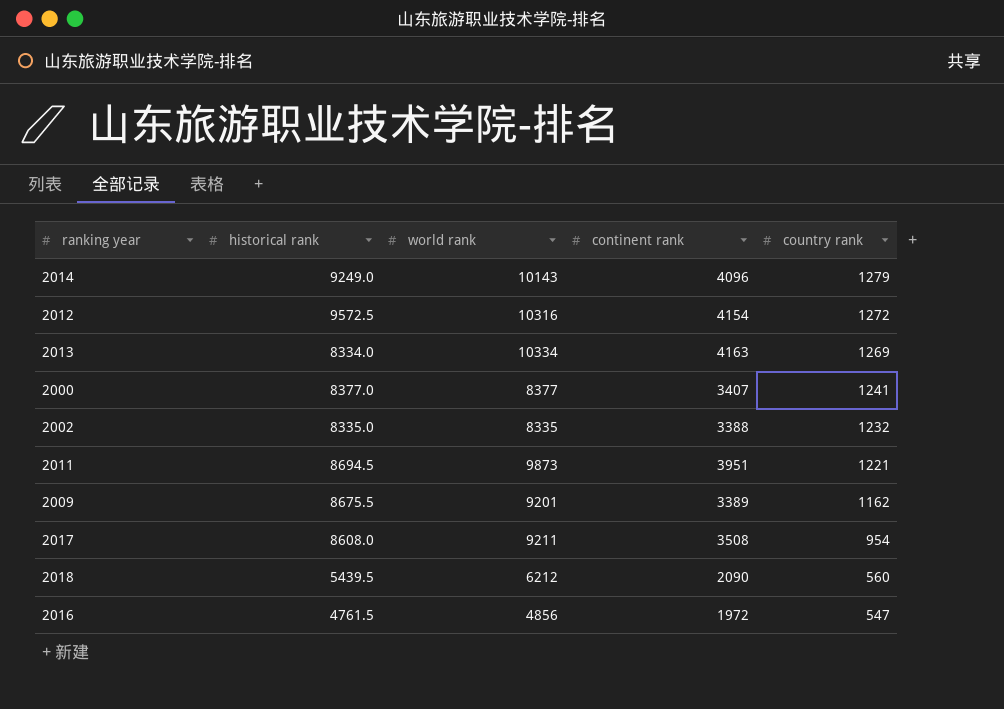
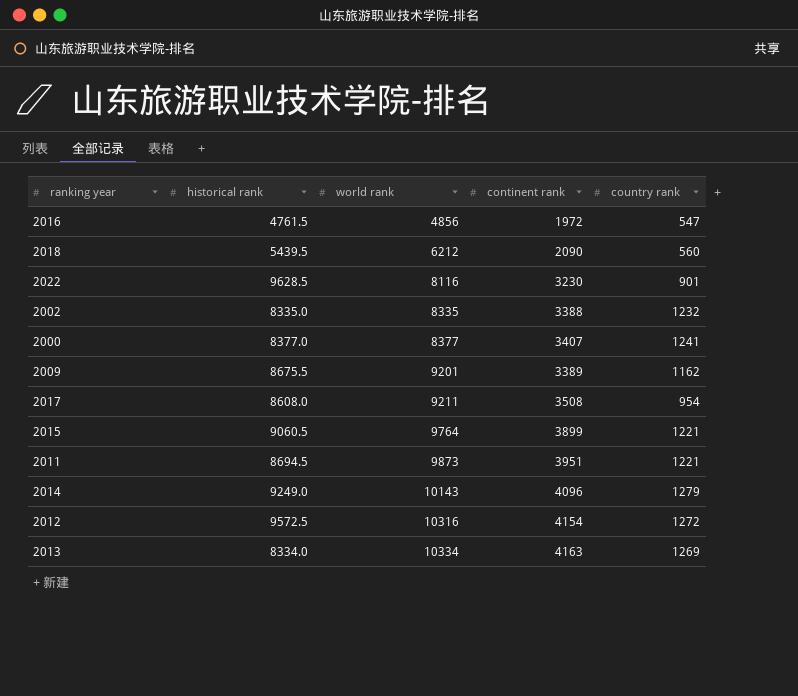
row order: country rank descending -> world rank ascending
row 2022: none -> 9628.5 | 8116 | 3230 | 901
row 2015: none -> 9060.5 | 9764 | 3899 | 1221

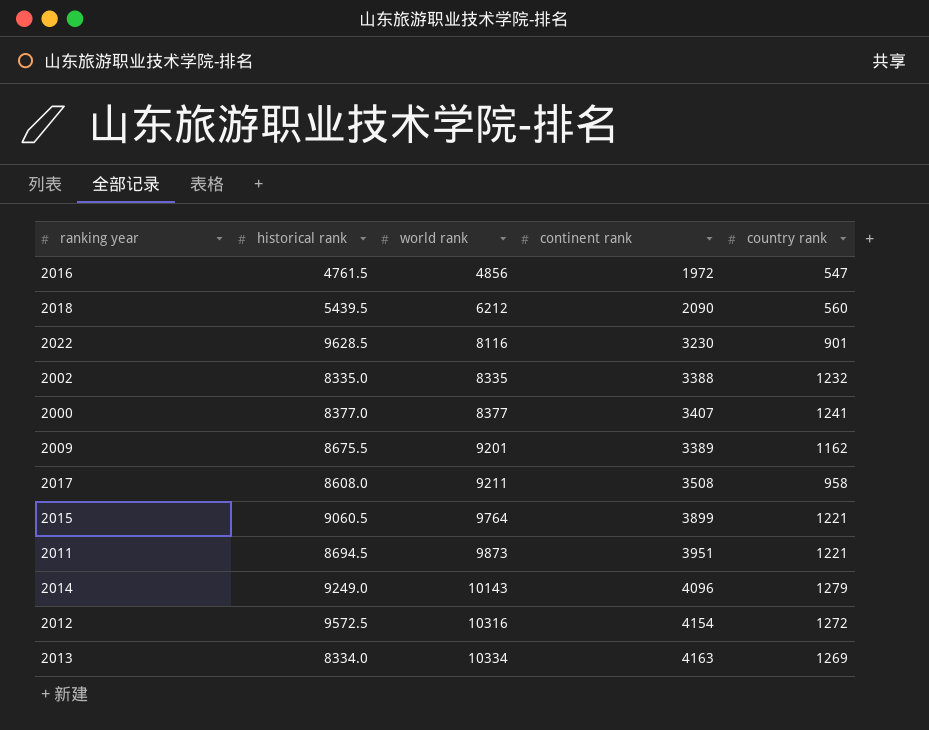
2017 | country rank: 954 -> 958

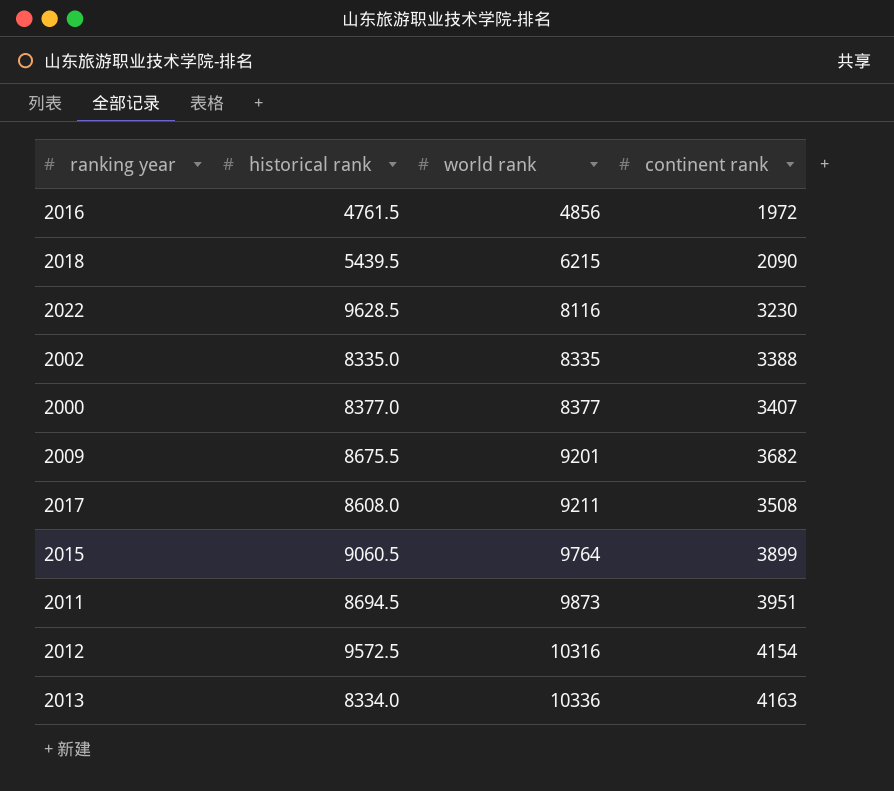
column country rank | position: 5 -> none
row 2014: 9249.0 | 10143 | 4096 | 1279 -> none
2018 | world rank: 6212 -> 6215
2009 | continent rank: 3389 -> 3682
2013 | world rank: 10334 -> 10336

